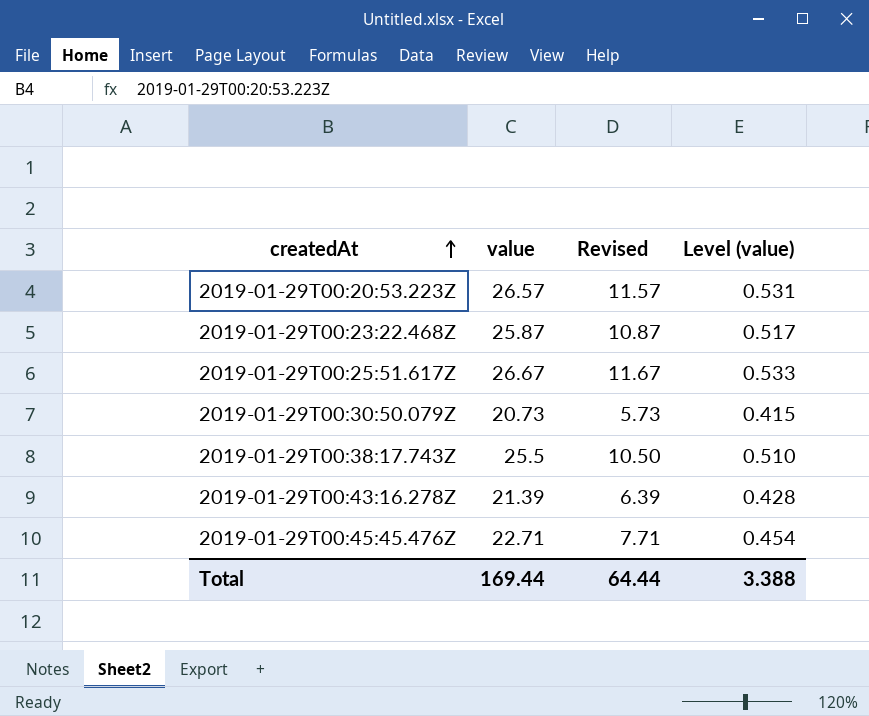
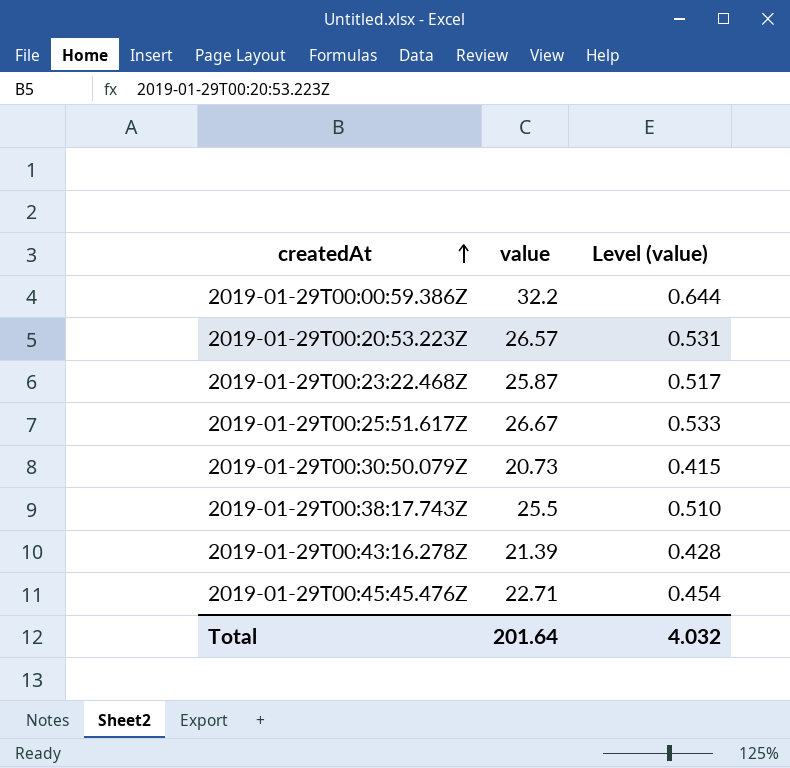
column Revised | formula: [value] - 15 -> none
row 2019-01-29T00:00:59.386Z: none -> 32.2 | 0.644
Total | value: 169.44 -> 201.64
Total | Level (value): 3.388 -> 4.032

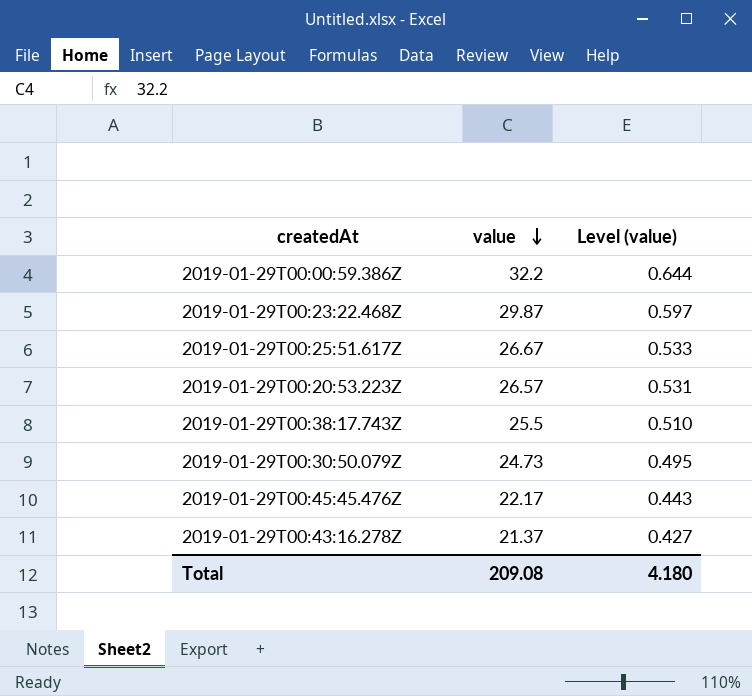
row order: createdAt ascending -> value descending
2019-01-29T00:23:22.468Z | value: 25.87 -> 29.87
2019-01-29T00:23:22.468Z | Level (value): 0.517 -> 0.597
2019-01-29T00:30:50.079Z | value: 20.73 -> 24.73
2019-01-29T00:30:50.079Z | Level (value): 0.415 -> 0.495
2019-01-29T00:45:45.476Z | value: 22.71 -> 22.17
2019-01-29T00:45:45.476Z | Level (value): 0.454 -> 0.443
2019-01-29T00:43:16.278Z | value: 21.39 -> 21.37
2019-01-29T00:43:16.278Z | Level (value): 0.428 -> 0.427
Total | value: 201.64 -> 209.08
Total | Level (value): 4.032 -> 4.180

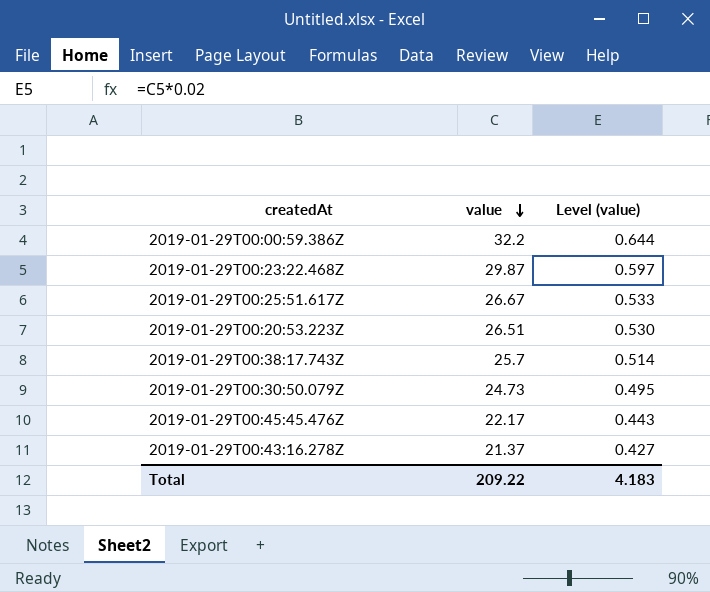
2019-01-29T00:20:53.223Z | value: 26.57 -> 26.51
2019-01-29T00:20:53.223Z | Level (value): 0.531 -> 0.530
2019-01-29T00:38:17.743Z | value: 25.5 -> 25.7
2019-01-29T00:38:17.743Z | Level (value): 0.510 -> 0.514
Total | value: 209.08 -> 209.22
Total | Level (value): 4.180 -> 4.183

